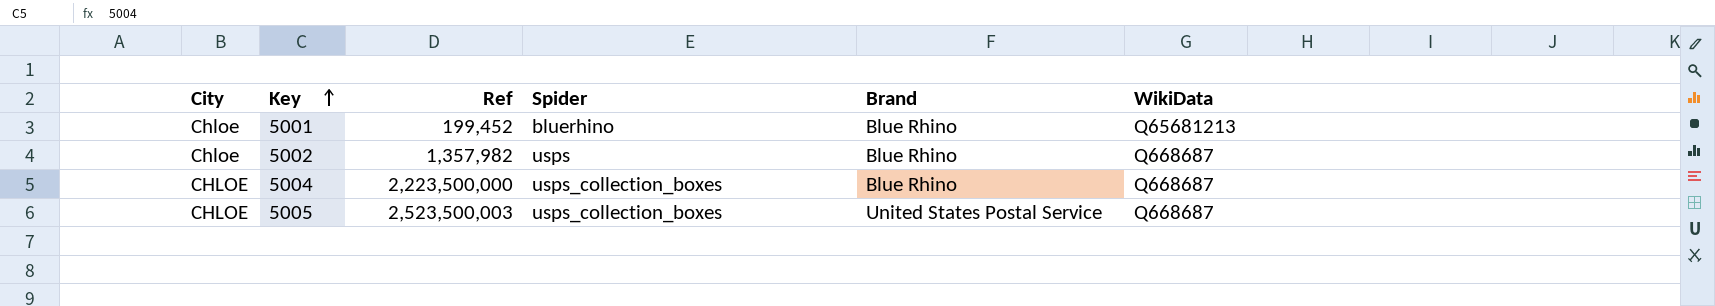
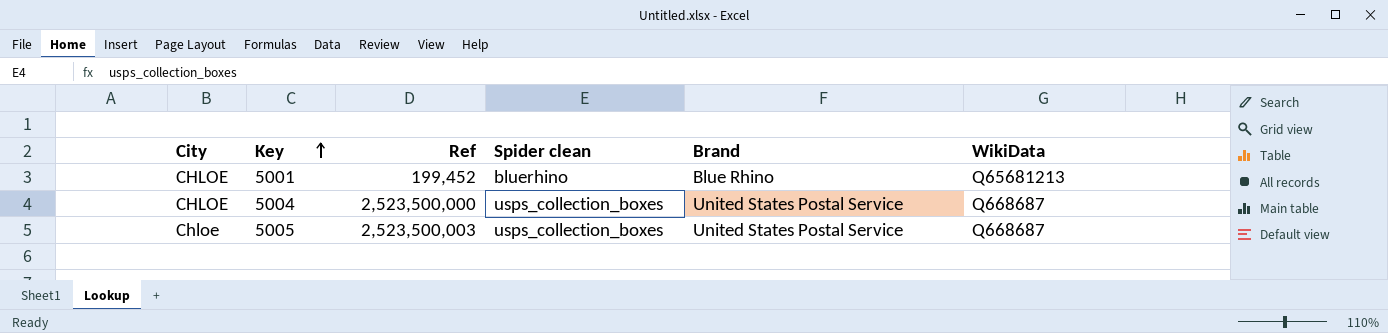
column name: Spider -> Spider clean
row 5002: Chloe | 1,357,982 | usps | Blue Rhino | Q668687 -> none
5001 | City: Chloe -> CHLOE
5004 | Ref: 2,223,500,000 -> 2,523,500,000
5004 | Brand: Blue Rhino -> United States Postal Service
5005 | City: CHLOE -> Chloe

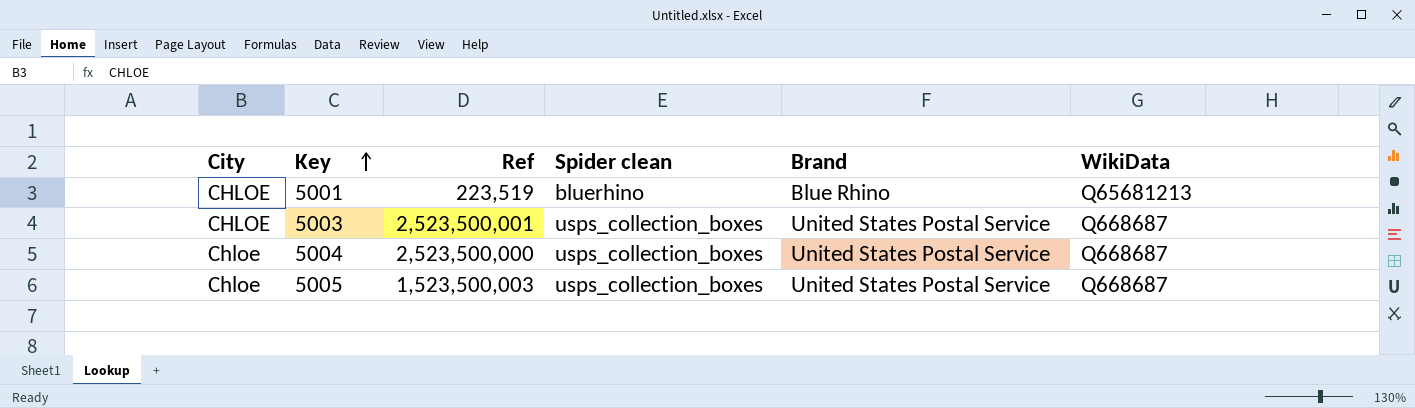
5001 | Ref: 199,452 -> 223,519
row 5003: none -> CHLOE | 2,523,500,001 | usps_collection_boxes | United States Postal Service | Q668687
5004 | City: CHLOE -> Chloe
5005 | Ref: 2,523,500,003 -> 1,523,500,003

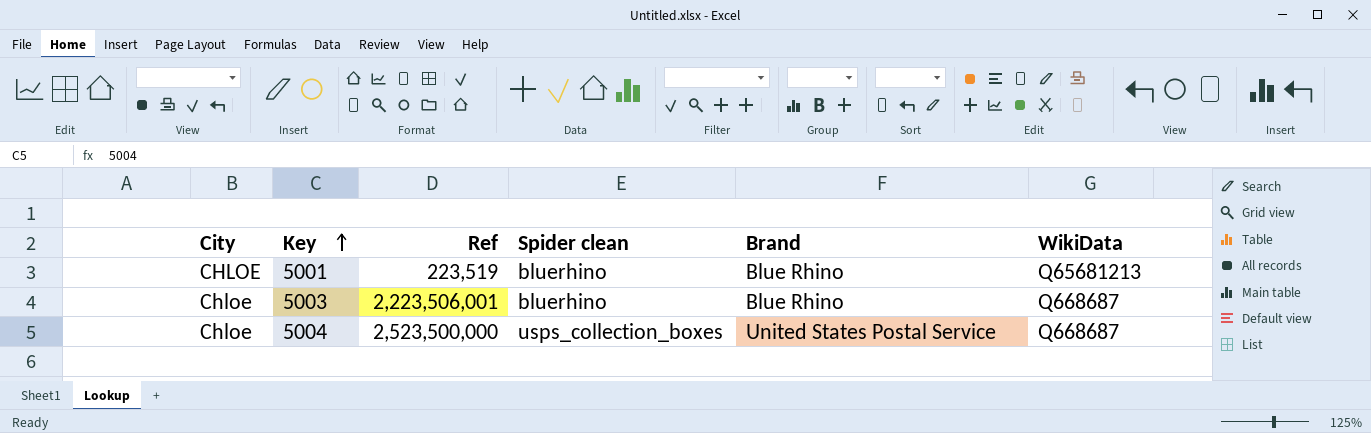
row 5005: Chloe | 1,523,500,003 | usps_collection_boxes | United States Postal Service | Q668687 -> none
5003 | City: CHLOE -> Chloe
5003 | Ref: 2,523,500,001 -> 2,223,506,001
5003 | Spider clean: usps_collection_boxes -> bluerhino
5003 | Brand: United States Postal Service -> Blue Rhino

